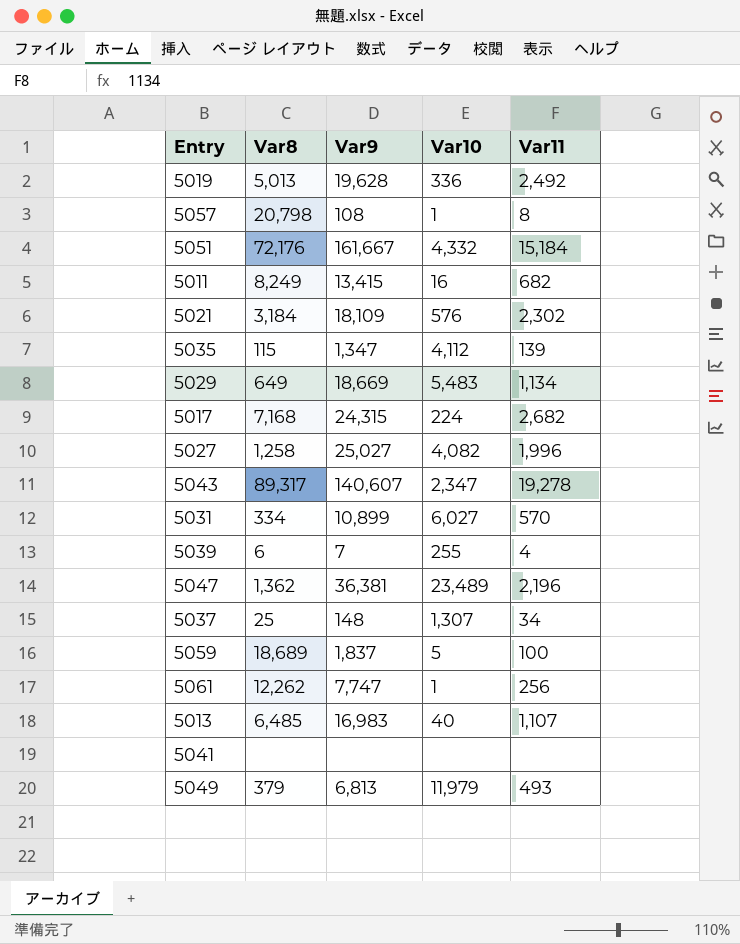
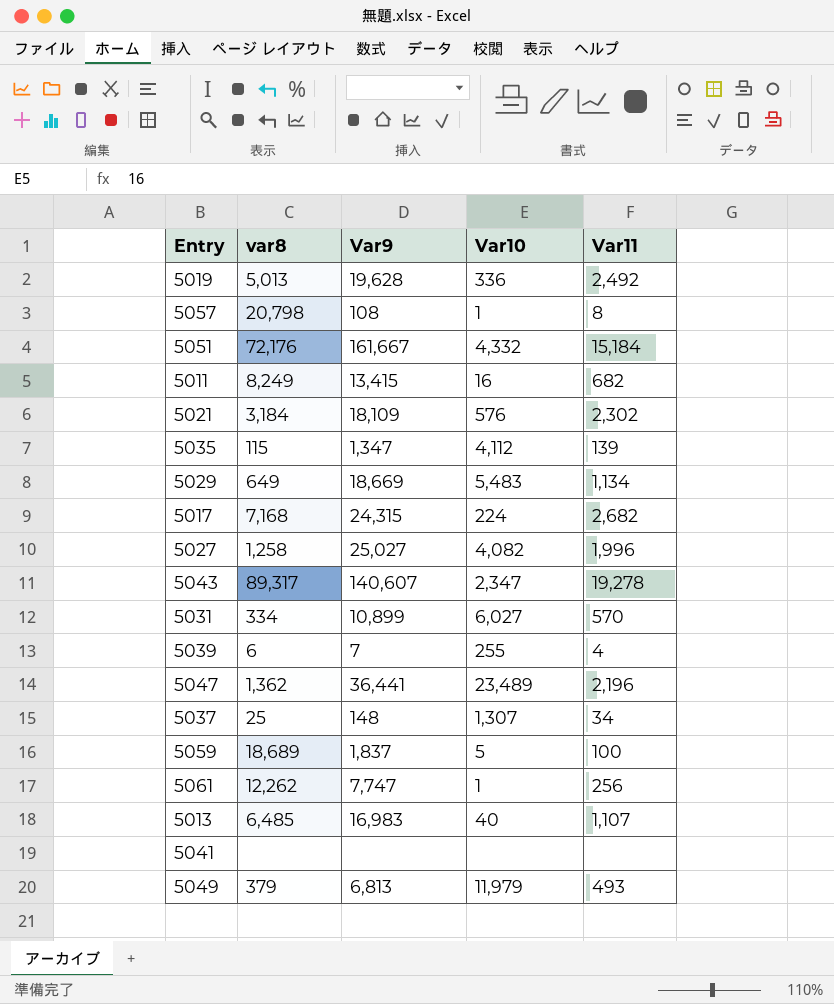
column name: Var8 -> var8
5047 | Var9: 36,381 -> 36,441

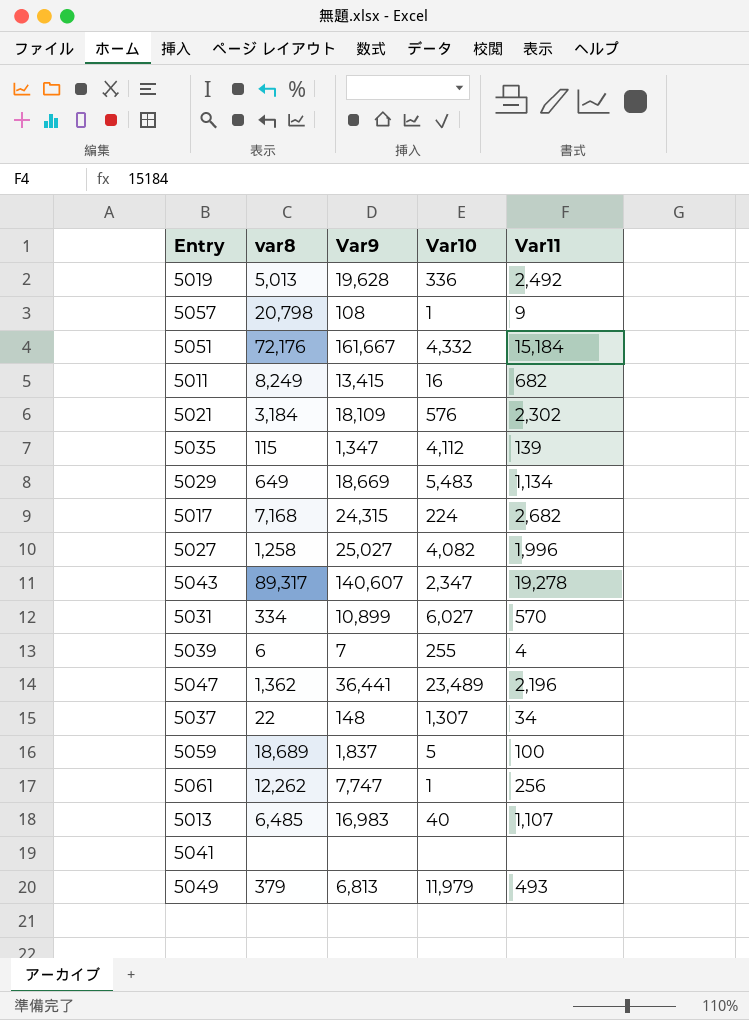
5057 | Var11: 8 -> 9
5037 | var8: 25 -> 22

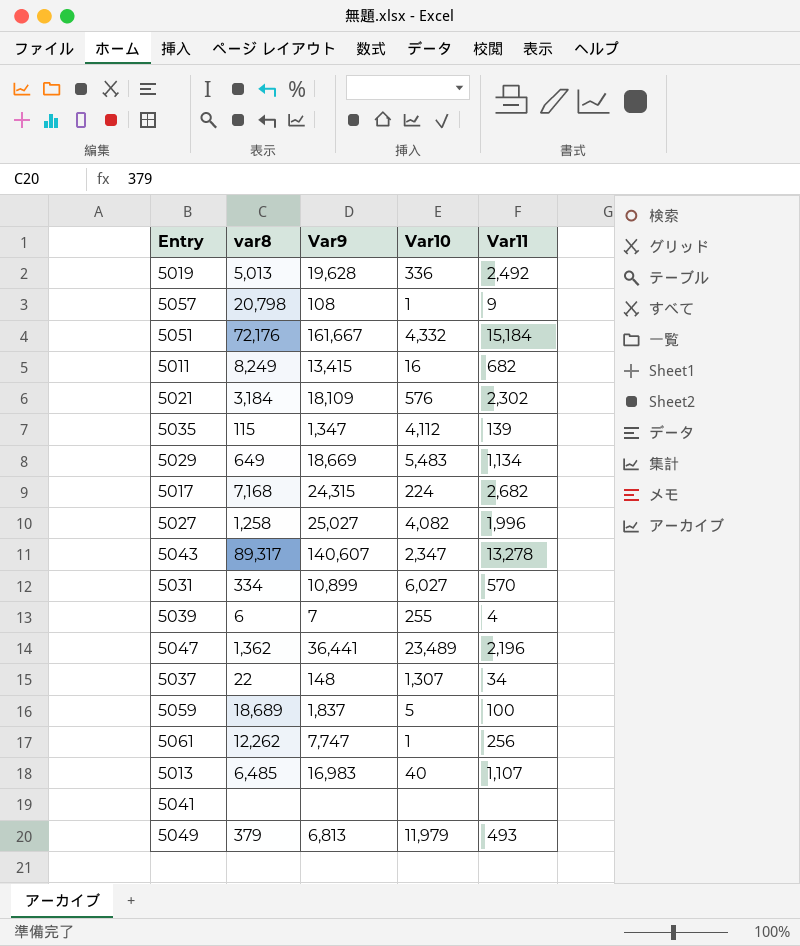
5043 | Var11: 19,278 -> 13,278

